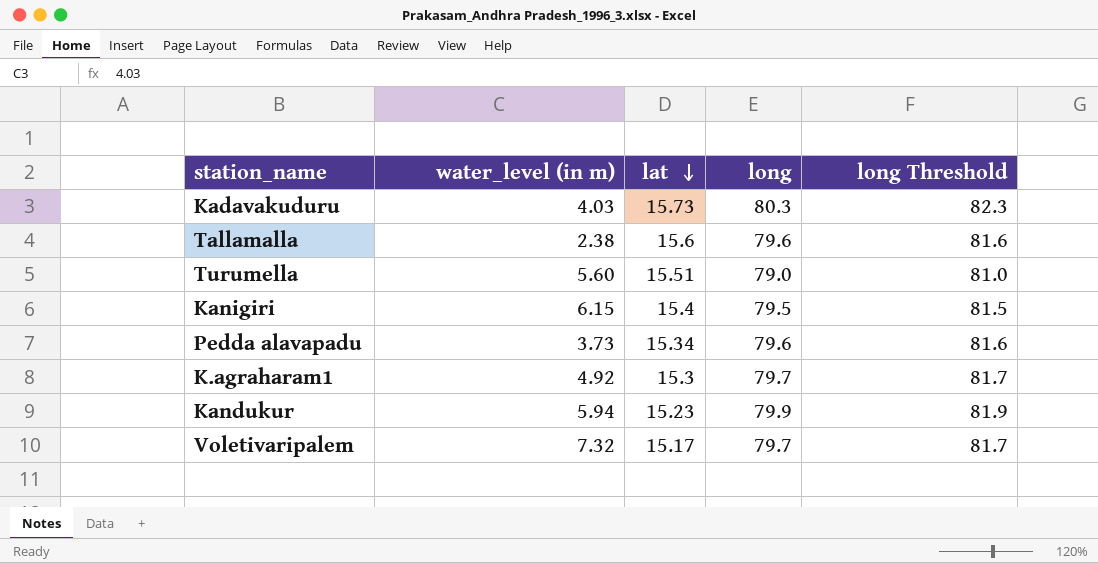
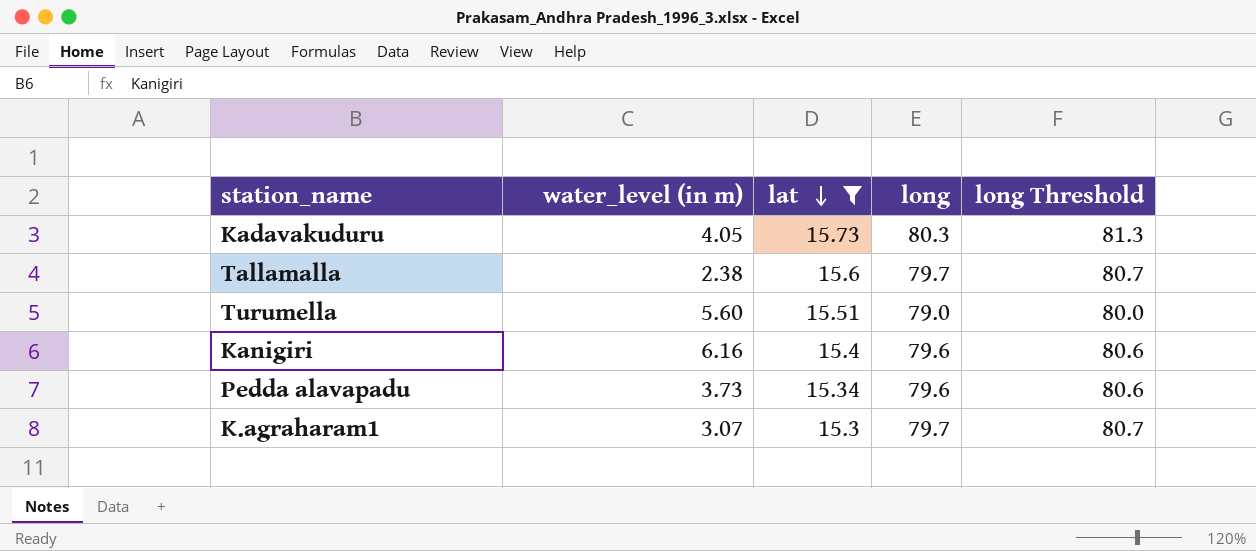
filter: none -> lat >= 15.3
column long Threshold | formula: [long] + 2 -> [long] + 1
Kadavakuduru | water_level (in m): 4.03 -> 4.05
Tallamalla | long: 79.6 -> 79.7
Kanigiri | water_level (in m): 6.15 -> 6.16
Kanigiri | long: 79.5 -> 79.6
K.agraharam1 | water_level (in m): 4.92 -> 3.07

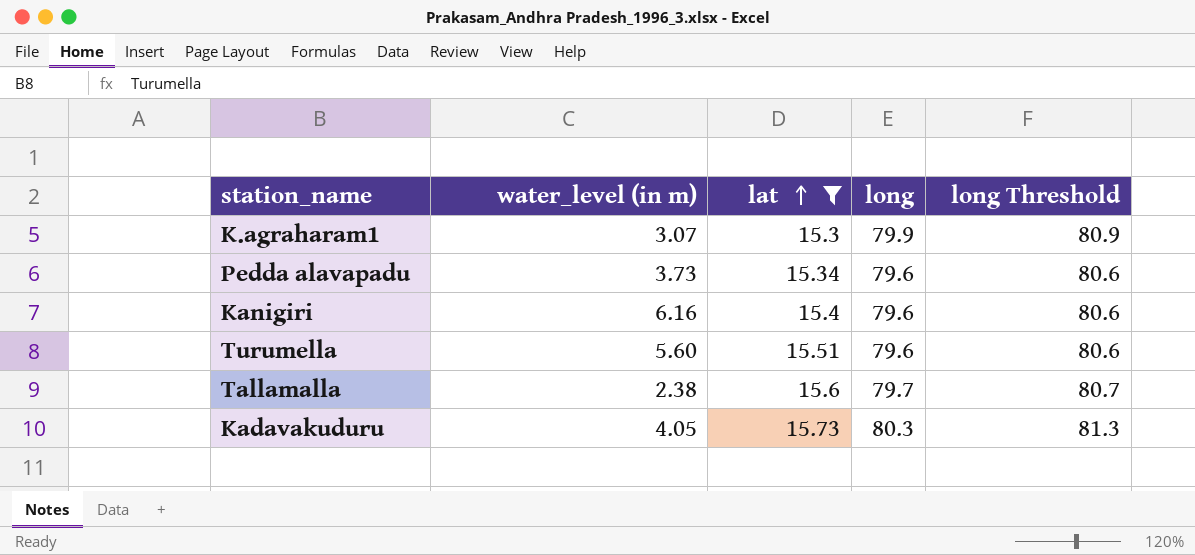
row order: lat descending -> lat ascending
K.agraharam1 | long: 79.7 -> 79.9
K.agraharam1 | long Threshold: 80.7 -> 80.9
Turumella | long: 79.0 -> 79.6
Turumella | long Threshold: 80.0 -> 80.6

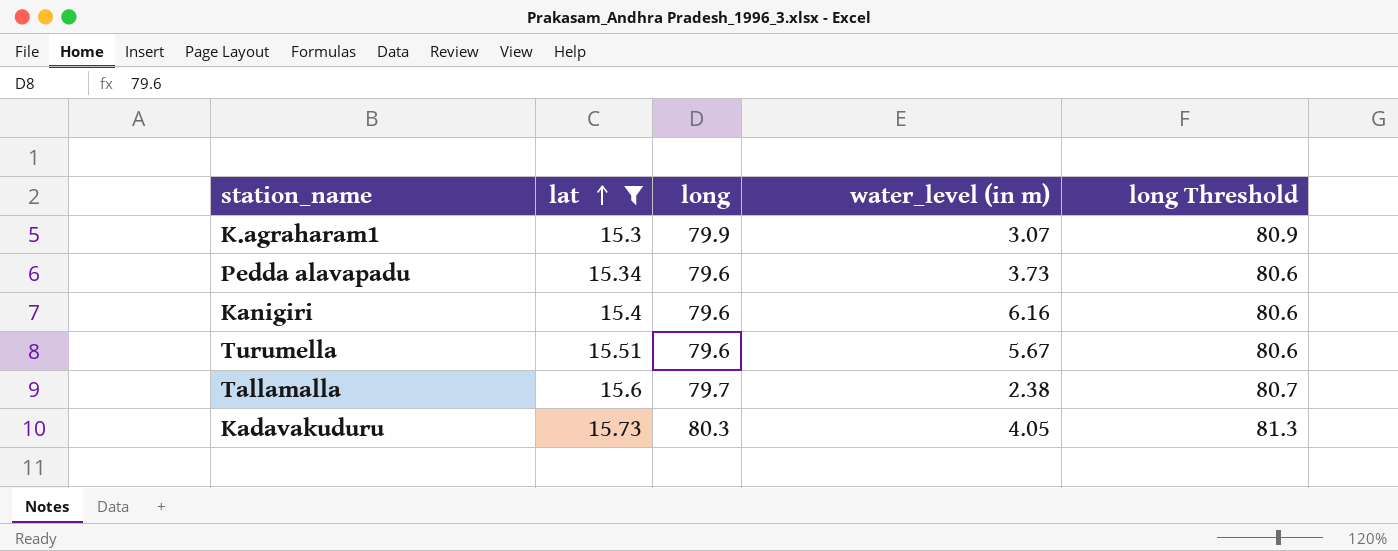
column water_level (in m) | position: 2 -> 4
Turumella | water_level (in m): 5.60 -> 5.67

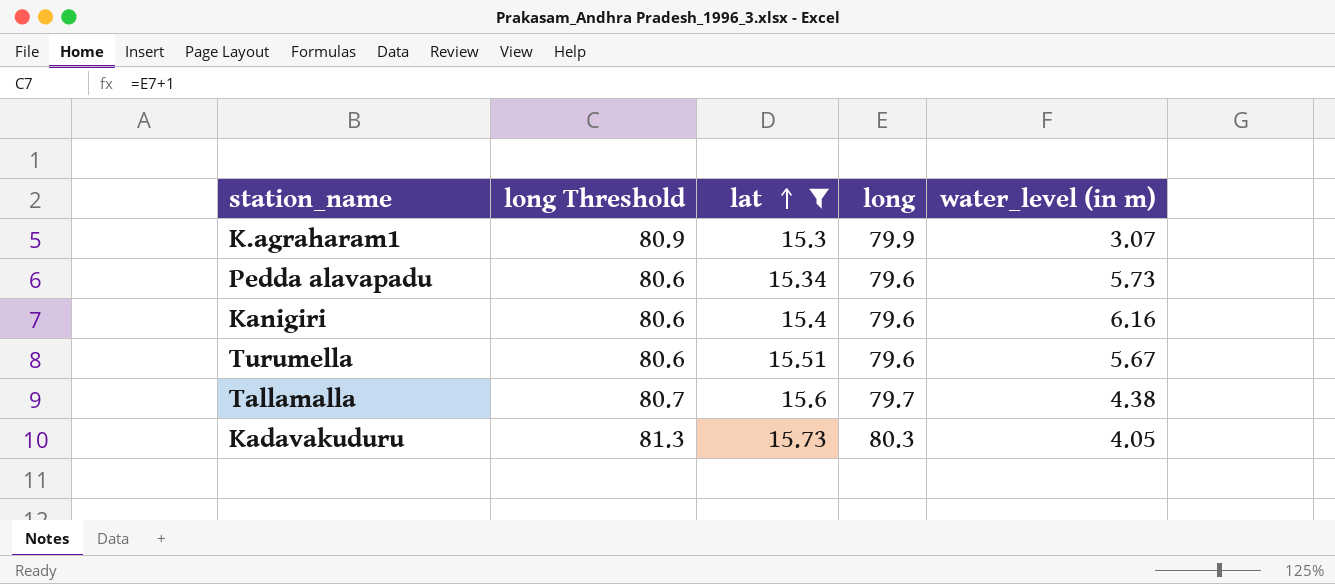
column long Threshold | position: 5 -> 2
Pedda alavapadu | water_level (in m): 3.73 -> 5.73
Tallamalla | water_level (in m): 2.38 -> 4.38

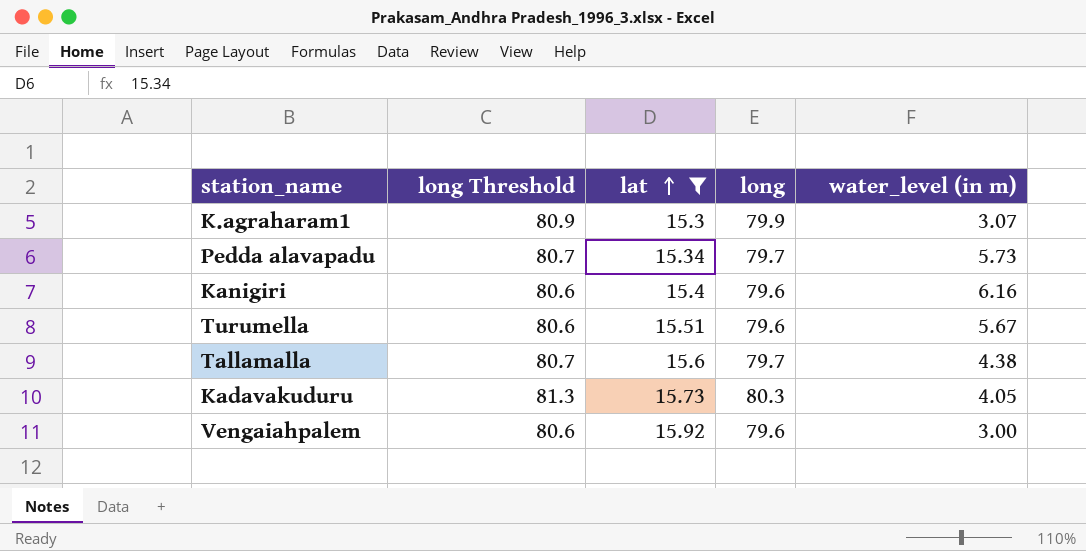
Pedda alavapadu | long Threshold: 80.6 -> 80.7
Pedda alavapadu | long: 79.6 -> 79.7
row Vengaiahpalem: none -> 80.6 | 15.92 | 79.6 | 3.00

